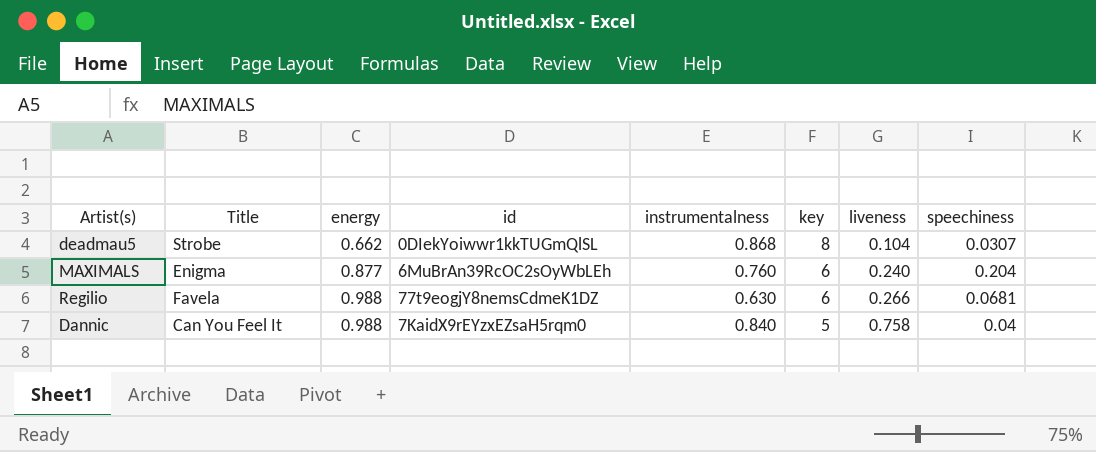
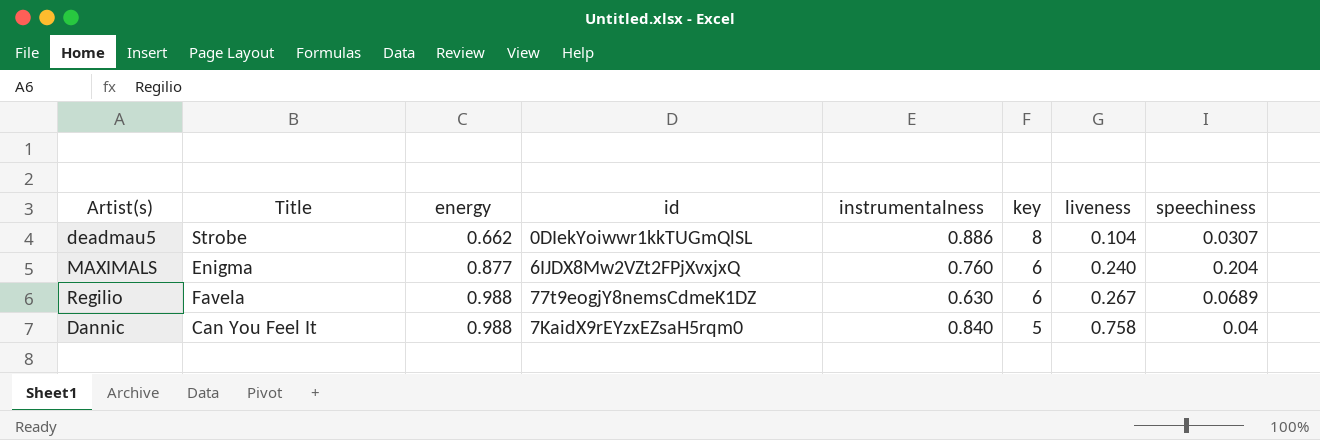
deadmau5 | instrumentalness: 0.868 -> 0.886
MAXIMALS | id: 6MuBrAn39RcOC2sOyWbLEh -> 6IJDX8Mw2VZt2FPjXvxjxQ
Regilio | liveness: 0.266 -> 0.267
Regilio | speechiness: 0.0681 -> 0.0689

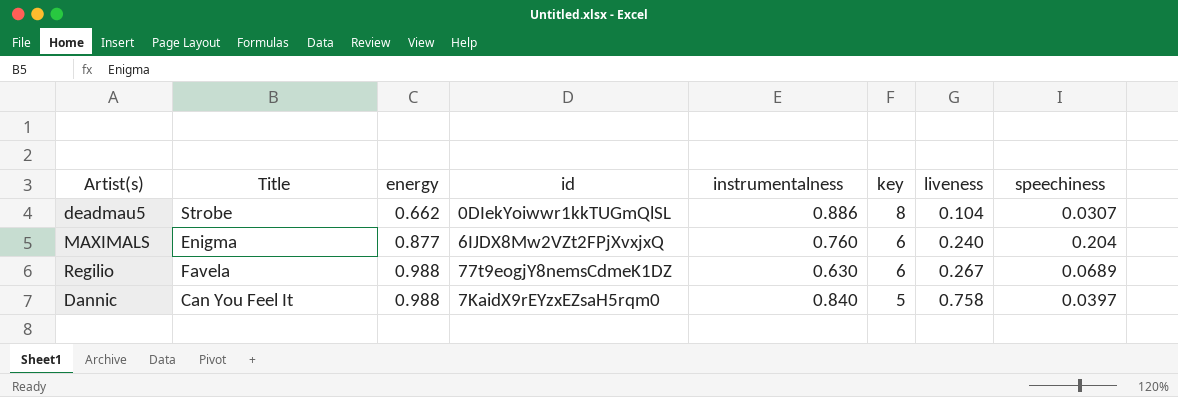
Dannic | speechiness: 0.04 -> 0.0397

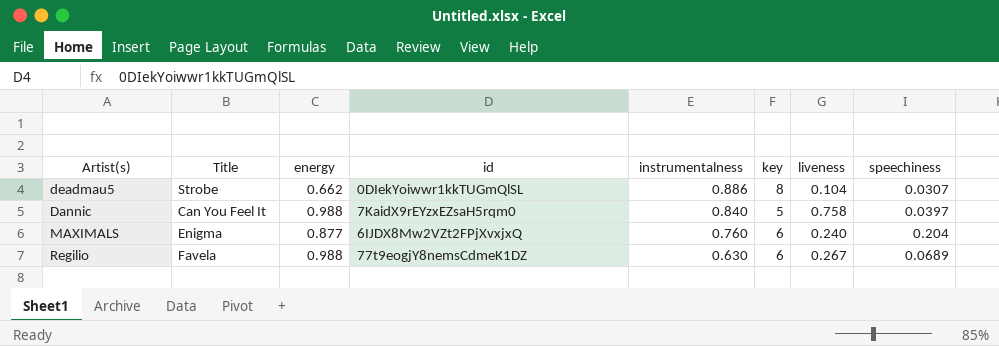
row order: energy ascending -> instrumentalness descending

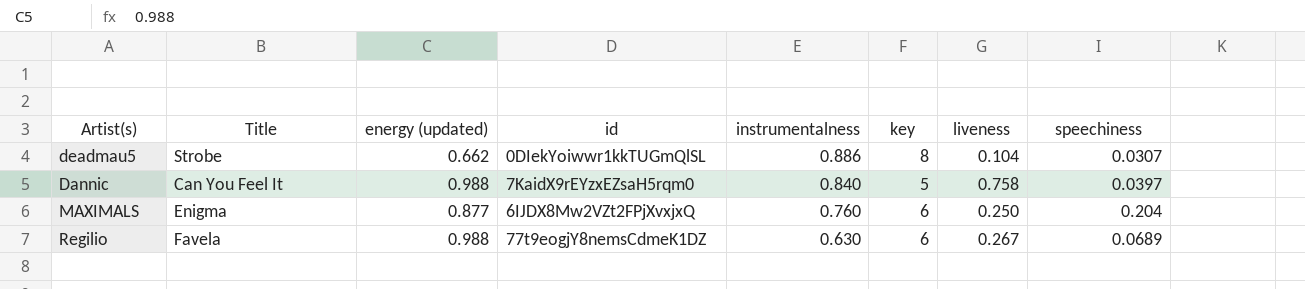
column name: energy -> energy (updated)
MAXIMALS | liveness: 0.240 -> 0.250

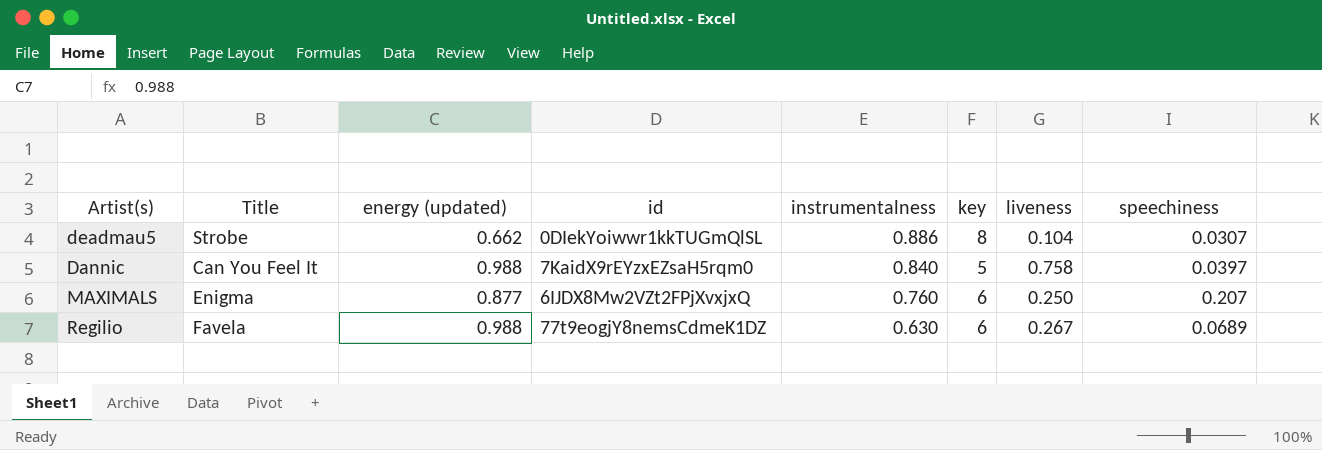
MAXIMALS | speechiness: 0.204 -> 0.207

